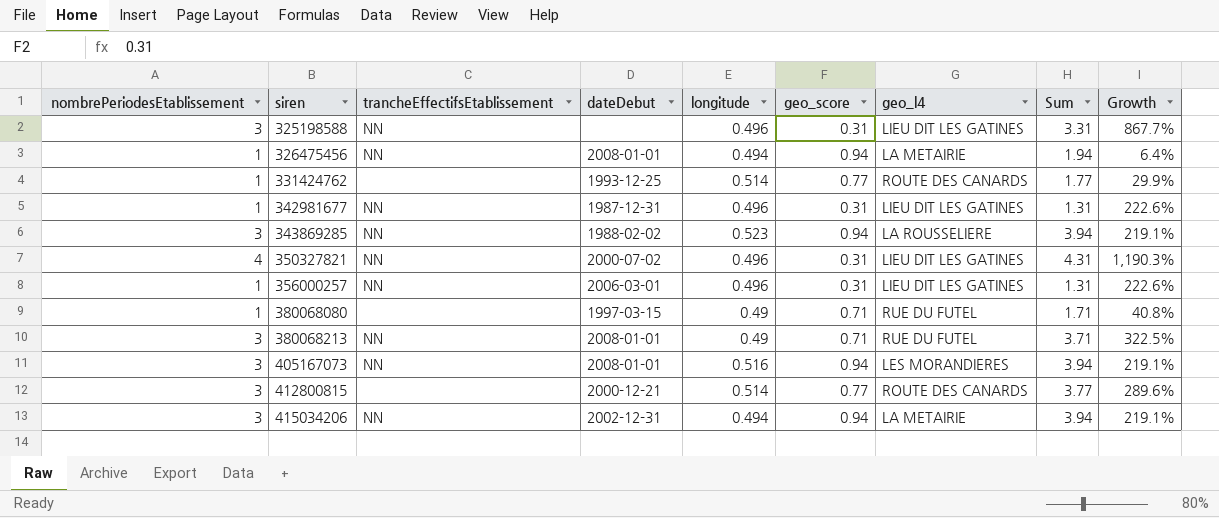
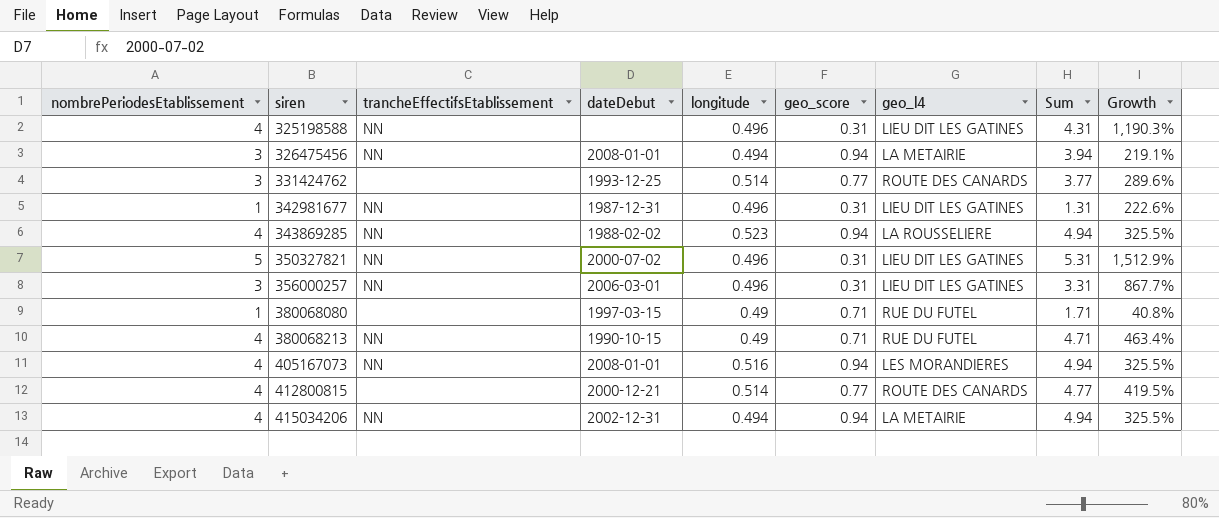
325198588 | nombrePeriodesEtablissement: 3 -> 4
325198588 | Sum: 3.31 -> 4.31
325198588 | Growth: 867.7% -> 1,190.3%
326475456 | nombrePeriodesEtablissement: 1 -> 3
326475456 | Sum: 1.94 -> 3.94
326475456 | Growth: 6.4% -> 219.1%
331424762 | nombrePeriodesEtablissement: 1 -> 3
331424762 | Sum: 1.77 -> 3.77
331424762 | Growth: 29.9% -> 289.6%
343869285 | nombrePeriodesEtablissement: 3 -> 4
343869285 | Sum: 3.94 -> 4.94
343869285 | Growth: 219.1% -> 325.5%
350327821 | nombrePeriodesEtablissement: 4 -> 5
350327821 | Sum: 4.31 -> 5.31
350327821 | Growth: 1,190.3% -> 1,512.9%
356000257 | nombrePeriodesEtablissement: 1 -> 3
356000257 | Sum: 1.31 -> 3.31
356000257 | Growth: 222.6% -> 867.7%
380068213 | nombrePeriodesEtablissement: 3 -> 4
380068213 | dateDebut: 2008-01-01 -> 1990-10-15
380068213 | Sum: 3.71 -> 4.71
380068213 | Growth: 322.5% -> 463.4%
405167073 | nombrePeriodesEtablissement: 3 -> 4
405167073 | Sum: 3.94 -> 4.94
405167073 | Growth: 219.1% -> 325.5%
412800815 | nombrePeriodesEtablissement: 3 -> 4
412800815 | Sum: 3.77 -> 4.77
412800815 | Growth: 289.6% -> 419.5%
415034206 | nombrePeriodesEtablissement: 3 -> 4
415034206 | Sum: 3.94 -> 4.94
415034206 | Growth: 219.1% -> 325.5%

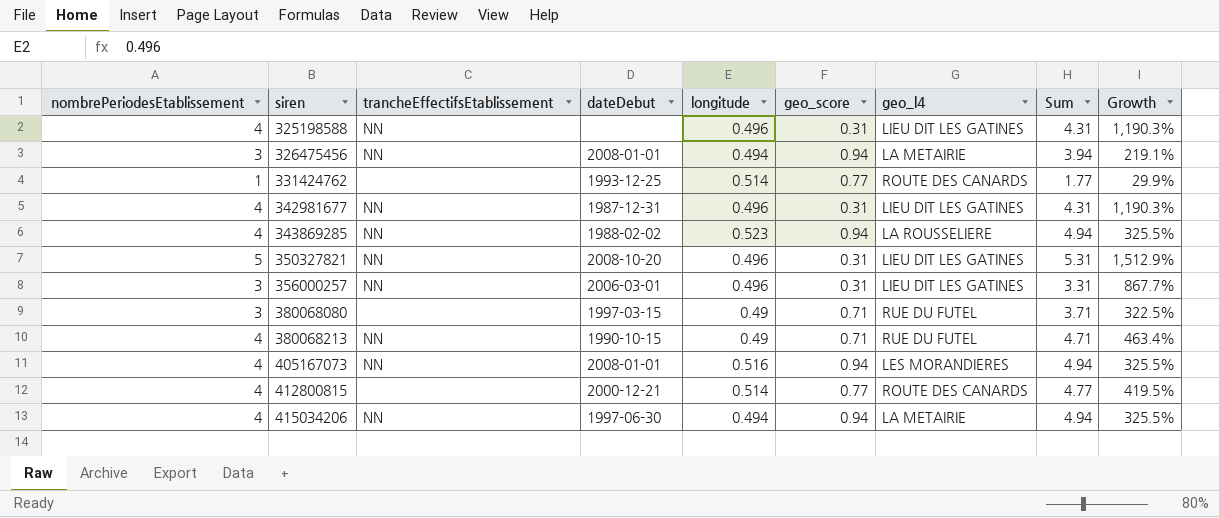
331424762 | nombrePeriodesEtablissement: 3 -> 1
331424762 | Sum: 3.77 -> 1.77
331424762 | Growth: 289.6% -> 29.9%
342981677 | nombrePeriodesEtablissement: 1 -> 4
342981677 | Sum: 1.31 -> 4.31
342981677 | Growth: 222.6% -> 1,190.3%
350327821 | dateDebut: 2000-07-02 -> 2008-10-20
380068080 | nombrePeriodesEtablissement: 1 -> 3
380068080 | Sum: 1.71 -> 3.71
380068080 | Growth: 40.8% -> 322.5%
415034206 | dateDebut: 2002-12-31 -> 1997-06-30

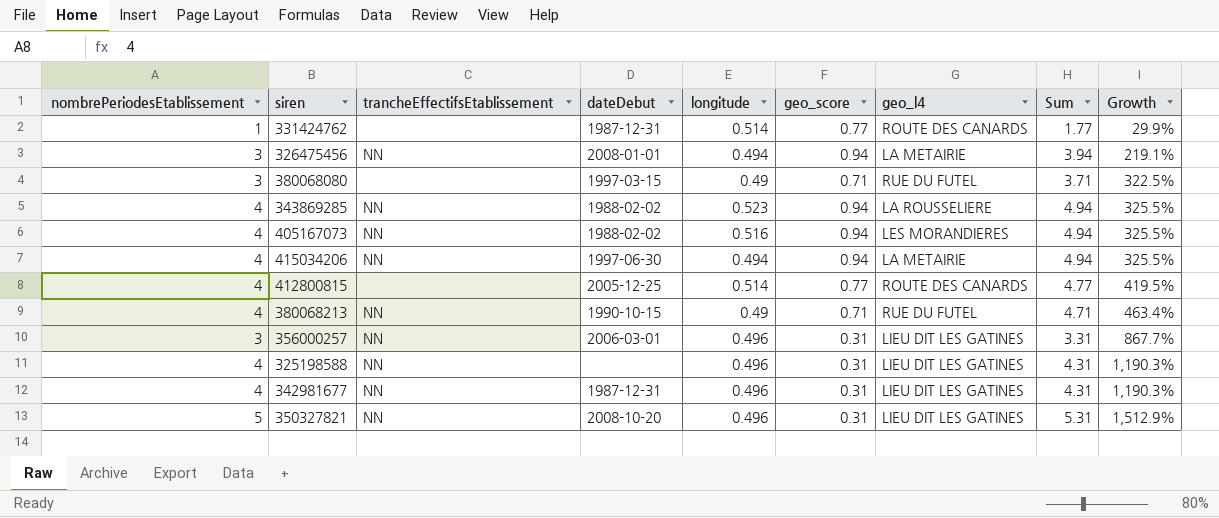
row order: siren ascending -> Growth ascending
331424762 | dateDebut: 1993-12-25 -> 1987-12-31
405167073 | dateDebut: 2008-01-01 -> 1988-02-02
412800815 | dateDebut: 2000-12-21 -> 2005-12-25

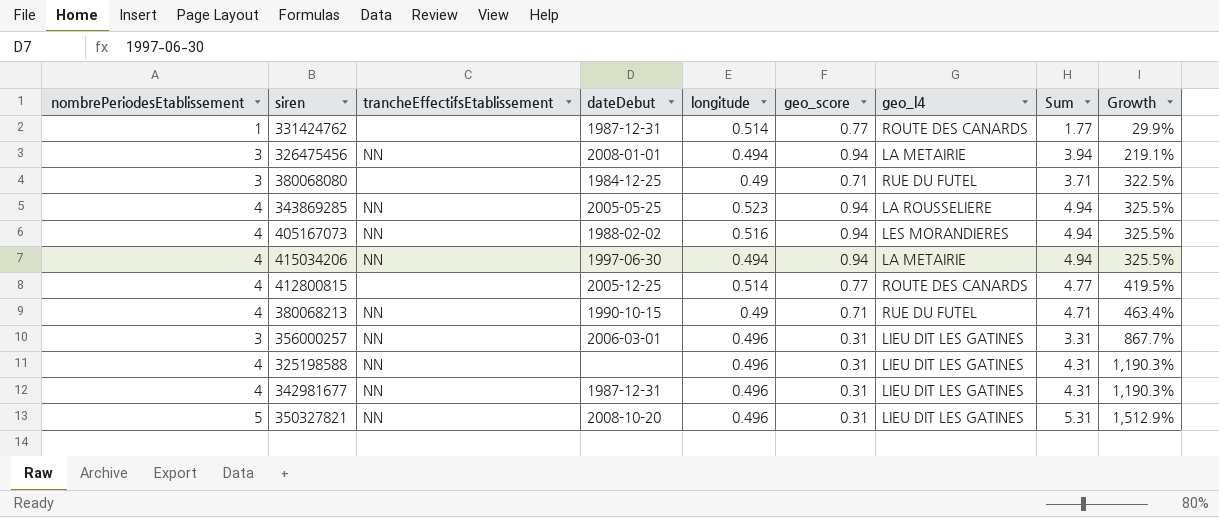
380068080 | dateDebut: 1997-03-15 -> 1984-12-25
343869285 | dateDebut: 1988-02-02 -> 2005-05-25

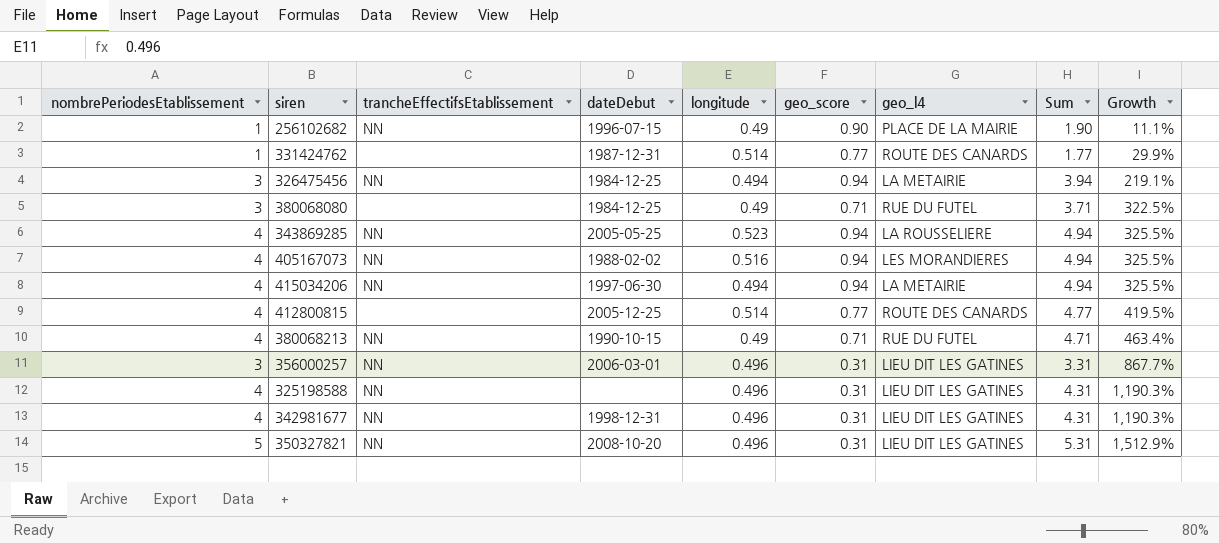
row 256102682: none -> 1 | NN | 1996-07-15 | 0.49 | 0.90 | PLACE DE LA MAIRIE | 1.90 | 11.1%
326475456 | dateDebut: 2008-01-01 -> 1984-12-25
342981677 | dateDebut: 1987-12-31 -> 1998-12-31

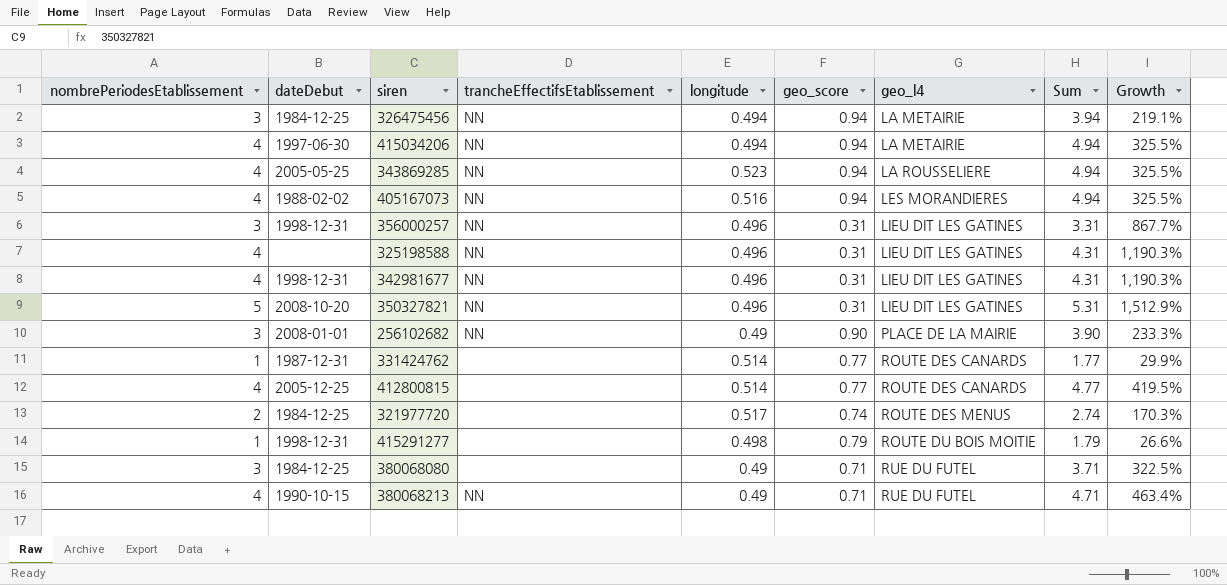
row order: Growth ascending -> geo_l4 ascending
column dateDebut | position: 4 -> 2
356000257 | dateDebut: 2006-03-01 -> 1998-12-31
256102682 | nombrePeriodesEtablissement: 1 -> 3
256102682 | dateDebut: 1996-07-15 -> 2008-01-01
256102682 | Sum: 1.90 -> 3.90
256102682 | Growth: 11.1% -> 233.3%
row 321977720: none -> 2 | 1984-12-25 | none | 0.517 | 0.74 | ROUTE DES MENUS | 2.74 | 170.3%
row 415291277: none -> 1 | 1998-12-31 | none | 0.498 | 0.79 | ROUTE DU BOIS MOITIE | 1.79 | 26.6%

